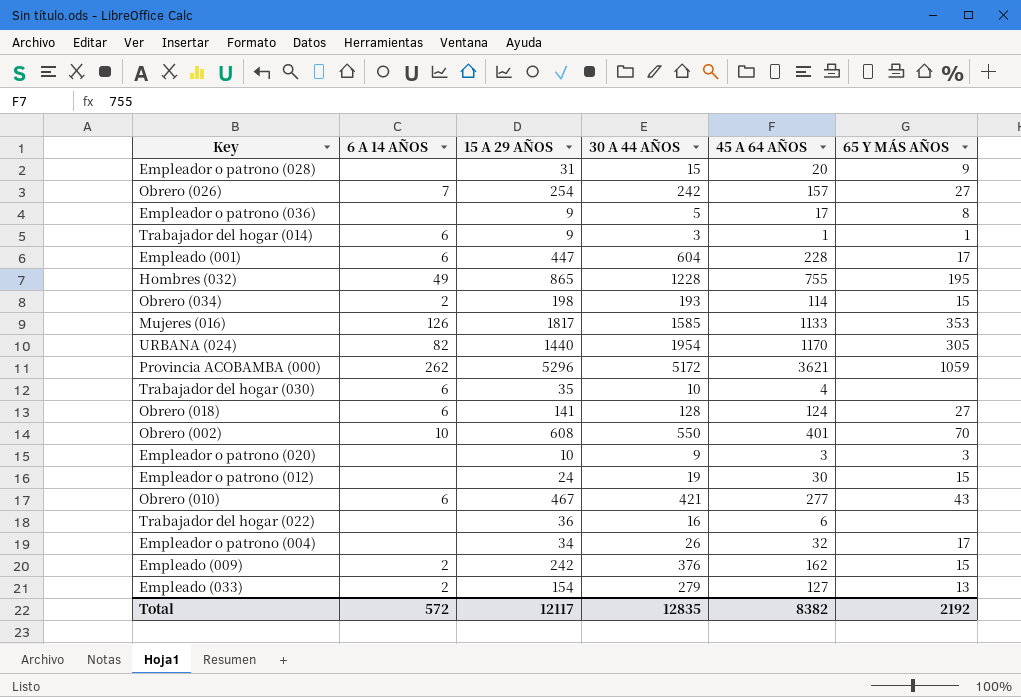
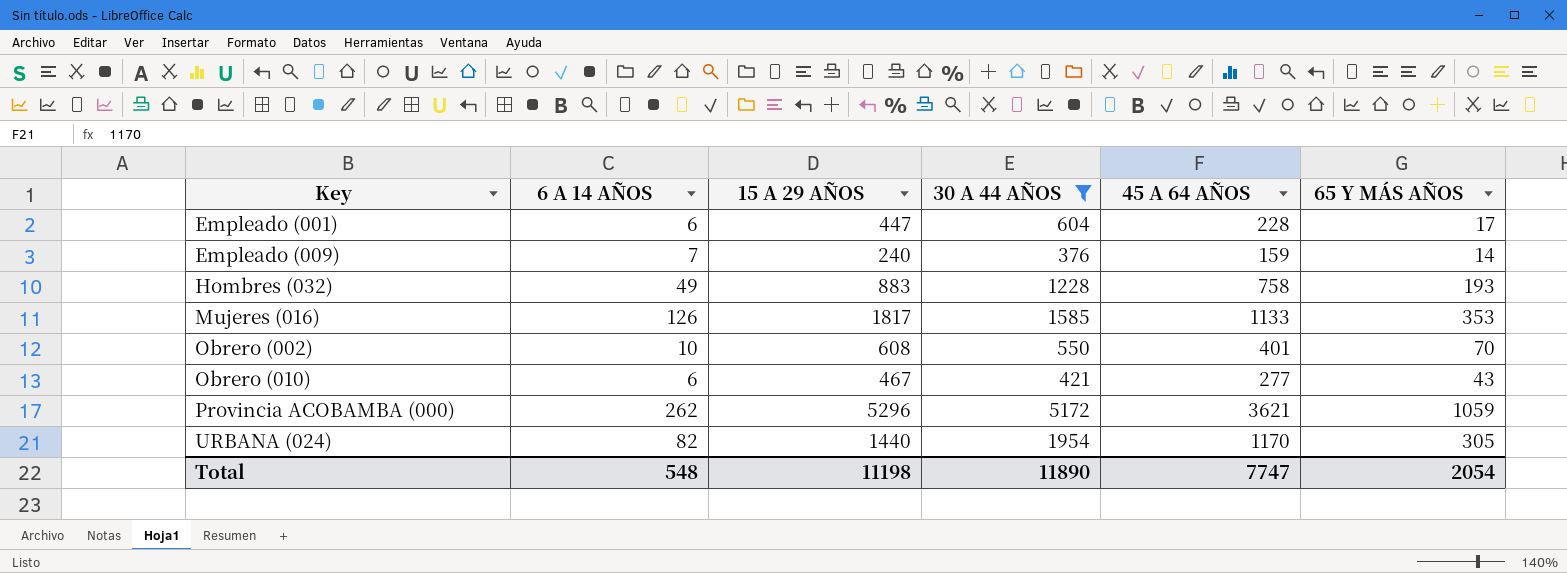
filter: none -> 30 A 44 AÑOS >= 376
row order: none -> Key ascending
Empleado (009) | 6 A 14 AÑOS: 2 -> 7
Empleado (009) | 15 A 29 AÑOS: 242 -> 240
Empleado (009) | 45 A 64 AÑOS: 162 -> 159
Empleado (009) | 65 Y MÁS AÑOS: 15 -> 14
Hombres (032) | 15 A 29 AÑOS: 865 -> 883
Hombres (032) | 45 A 64 AÑOS: 755 -> 758
Hombres (032) | 65 Y MÁS AÑOS: 195 -> 193
Total | 6 A 14 AÑOS: 572 -> 548
Total | 15 A 29 AÑOS: 12117 -> 11198
Total | 30 A 44 AÑOS: 12835 -> 11890
Total | 45 A 64 AÑOS: 8382 -> 7747
Total | 65 Y MÁS AÑOS: 2192 -> 2054

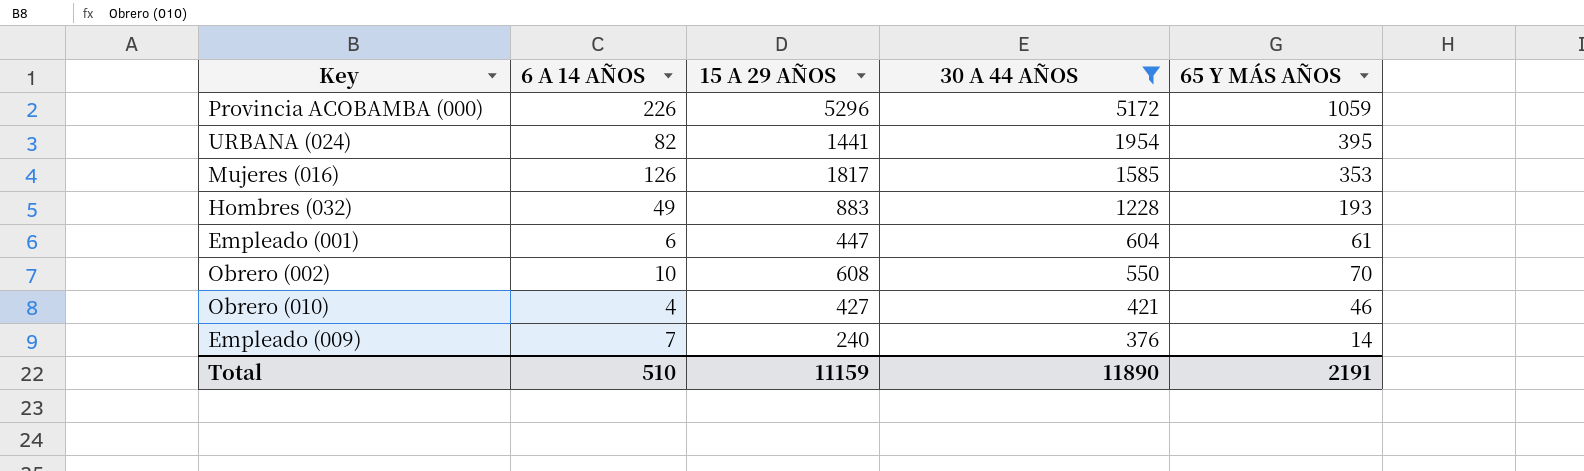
row order: Key ascending -> 30 A 44 AÑOS descending
column 45 A 64 AÑOS | position: 5 -> none
Provincia ACOBAMBA (000) | 6 A 14 AÑOS: 262 -> 226
URBANA (024) | 15 A 29 AÑOS: 1440 -> 1441
URBANA (024) | 65 Y MÁS AÑOS: 305 -> 395
Empleado (001) | 65 Y MÁS AÑOS: 17 -> 61
Obrero (010) | 6 A 14 AÑOS: 6 -> 4
Obrero (010) | 15 A 29 AÑOS: 467 -> 427
Obrero (010) | 65 Y MÁS AÑOS: 43 -> 46
Total | 6 A 14 AÑOS: 548 -> 510
Total | 15 A 29 AÑOS: 11198 -> 11159
Total | 65 Y MÁS AÑOS: 2054 -> 2191

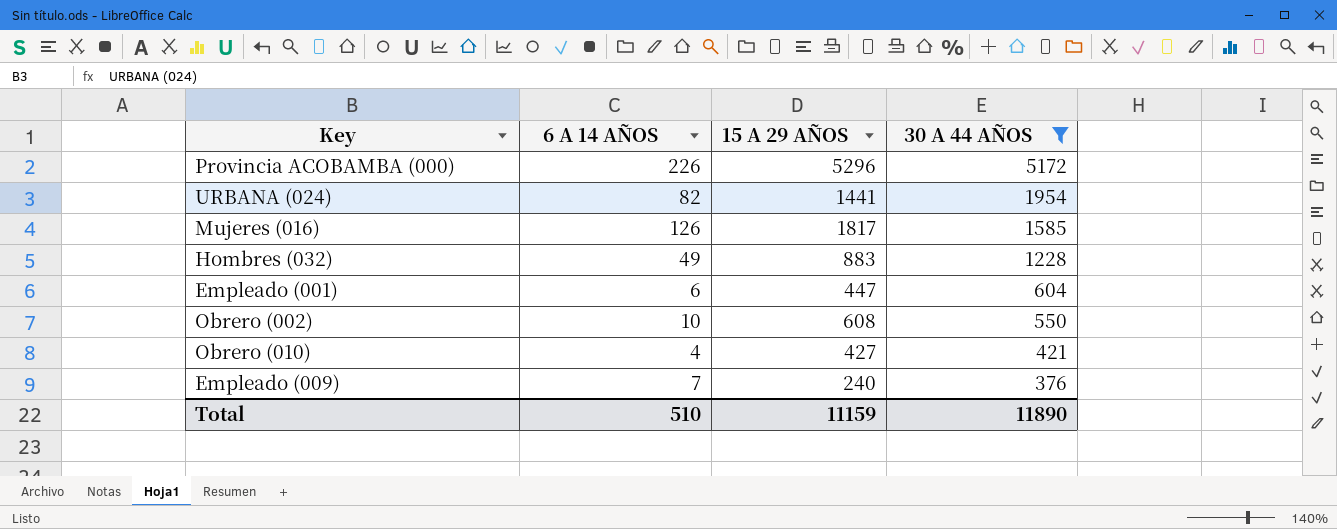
column 65 Y MÁS AÑOS | position: 5 -> none

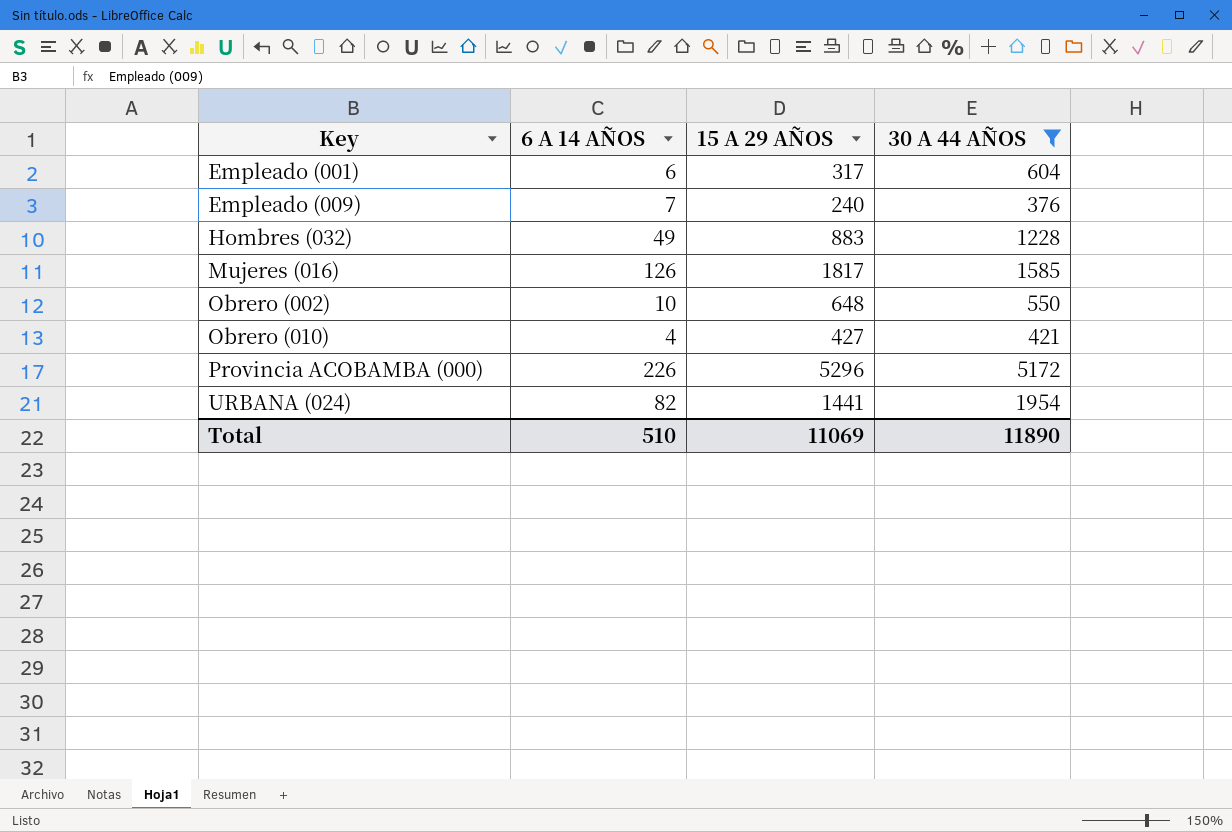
row order: 30 A 44 AÑOS descending -> Key ascending
Empleado (001) | 15 A 29 AÑOS: 447 -> 317
Obrero (002) | 15 A 29 AÑOS: 608 -> 648
Total | 15 A 29 AÑOS: 11159 -> 11069

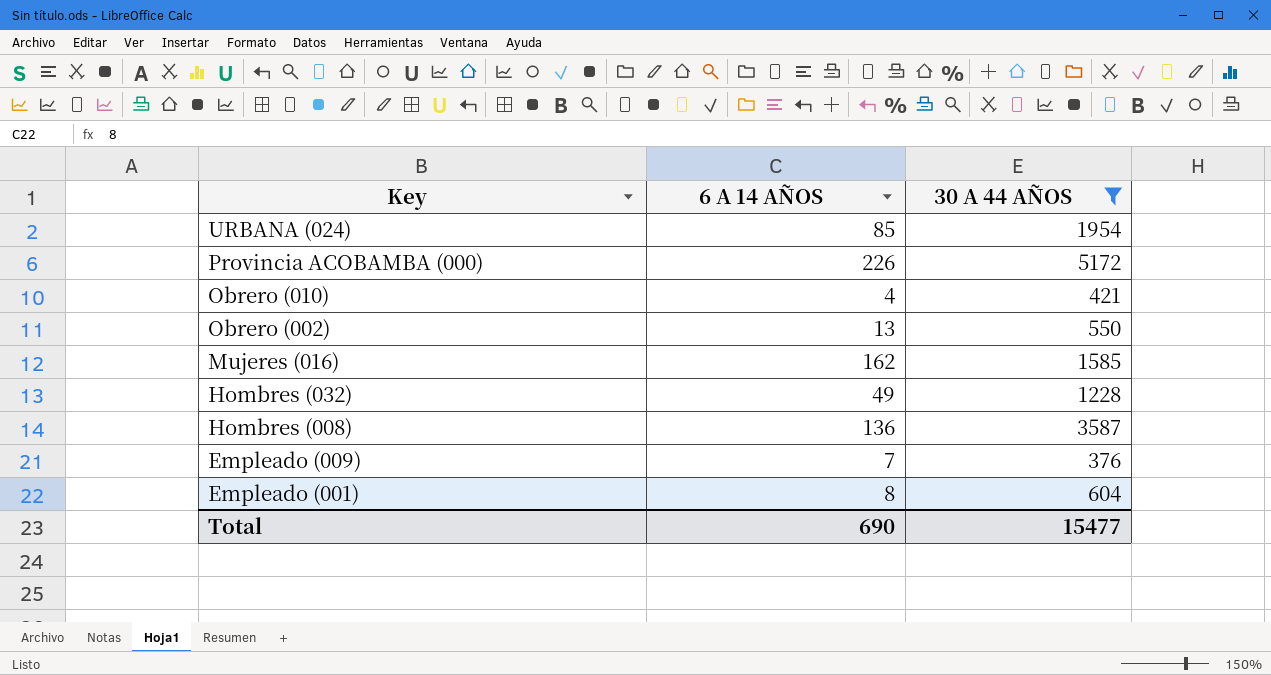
row order: Key ascending -> Key descending
column 15 A 29 AÑOS | position: 3 -> none
URBANA (024) | 6 A 14 AÑOS: 82 -> 85
Obrero (002) | 6 A 14 AÑOS: 10 -> 13
Mujeres (016) | 6 A 14 AÑOS: 126 -> 162
row Hombres (008): none -> 136 | 3587
Empleado (001) | 6 A 14 AÑOS: 6 -> 8
Total | 6 A 14 AÑOS: 510 -> 690
Total | 30 A 44 AÑOS: 11890 -> 15477

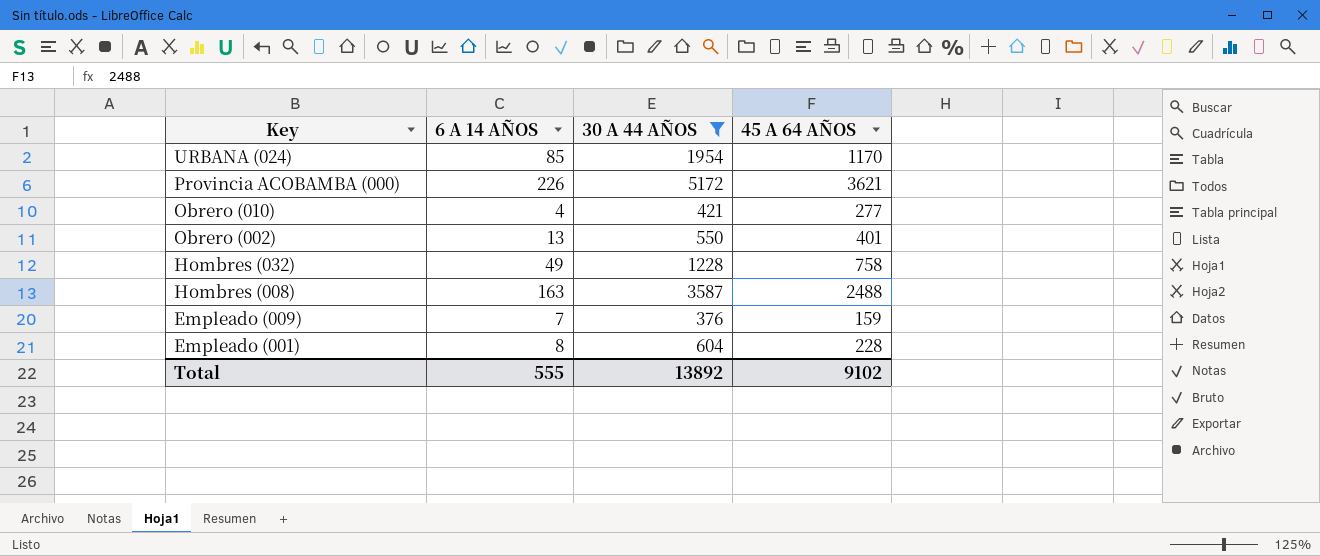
column 45 A 64 AÑOS | position: none -> 4
row Mujeres (016): 162 | 1585 -> none
Hombres (008) | 6 A 14 AÑOS: 136 -> 163
Total | 6 A 14 AÑOS: 690 -> 555
Total | 30 A 44 AÑOS: 15477 -> 13892

